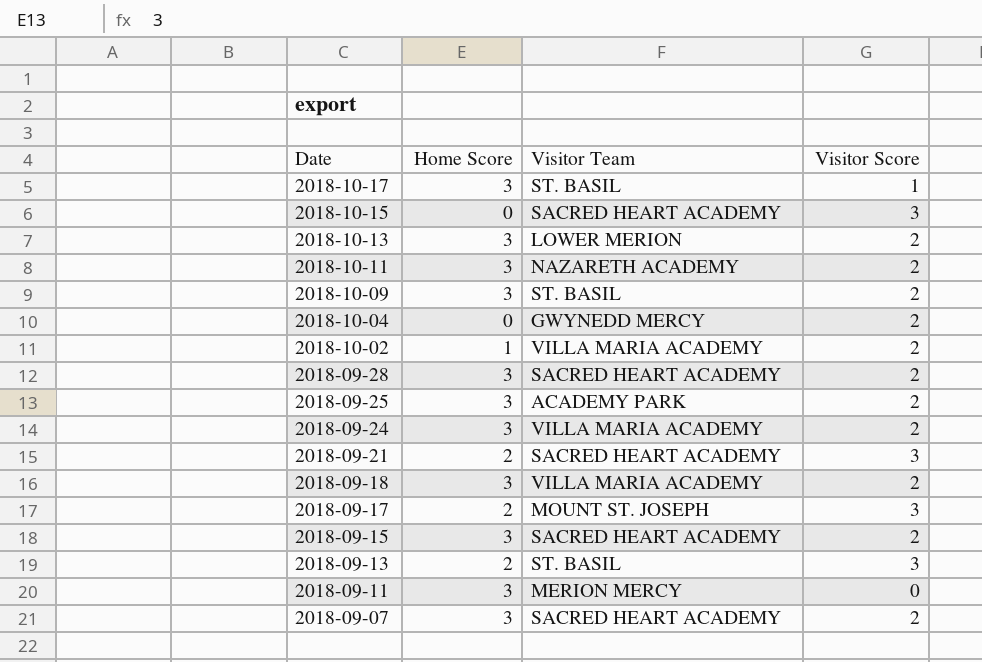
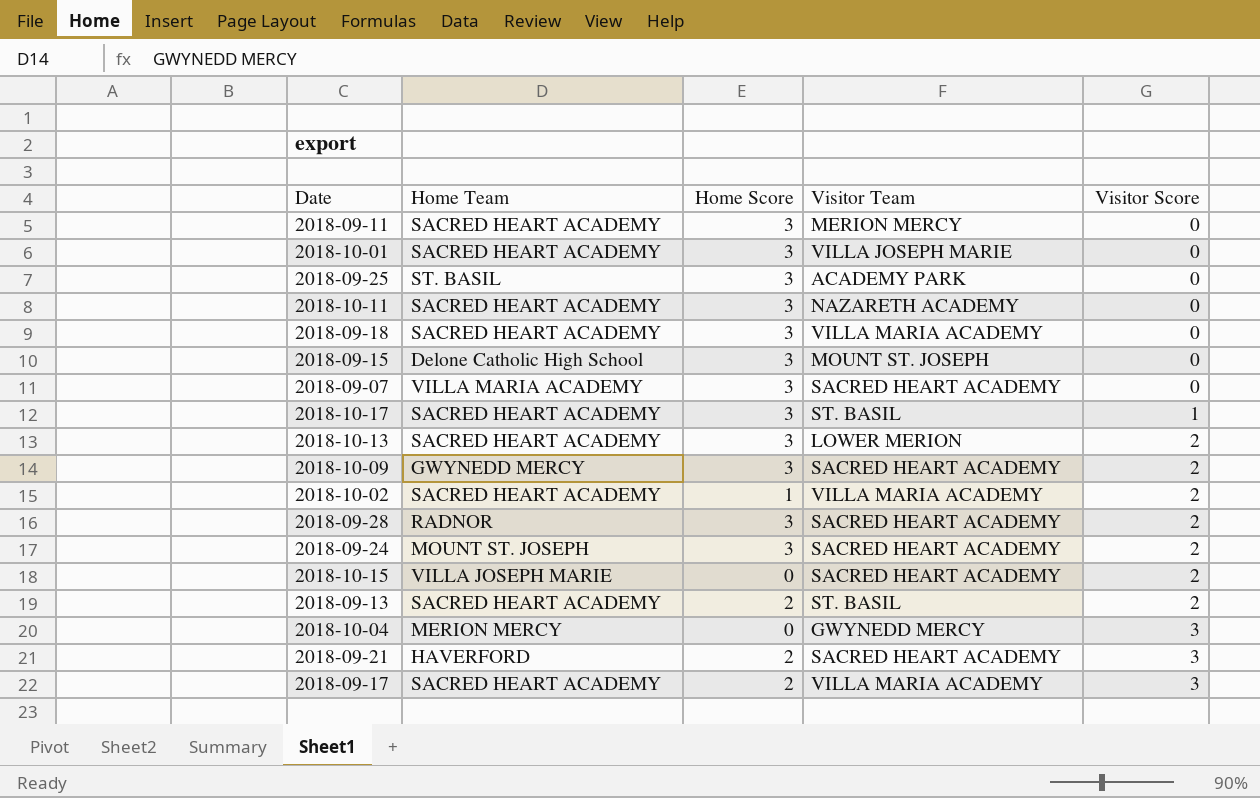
row order: Date descending -> Visitor Score ascending
column Home Team | position: none -> 2
row 2018-10-01: none -> SACRED HEART ACADEMY | 3 | VILLA JOSEPH MARIE | 0
2018-09-25 | Visitor Score: 2 -> 0
2018-10-11 | Visitor Score: 2 -> 0
2018-09-18 | Visitor Score: 2 -> 0
2018-09-15 | Visitor Team: SACRED HEART ACADEMY -> MOUNT ST. JOSEPH
2018-09-15 | Visitor Score: 2 -> 0
2018-09-07 | Visitor Score: 2 -> 0
2018-10-09 | Visitor Team: ST. BASIL -> SACRED HEART ACADEMY
2018-09-24 | Visitor Team: VILLA MARIA ACADEMY -> SACRED HEART ACADEMY
2018-10-15 | Visitor Score: 3 -> 2
2018-09-13 | Visitor Score: 3 -> 2
2018-10-04 | Visitor Score: 2 -> 3
2018-09-17 | Visitor Team: MOUNT ST. JOSEPH -> VILLA MARIA ACADEMY

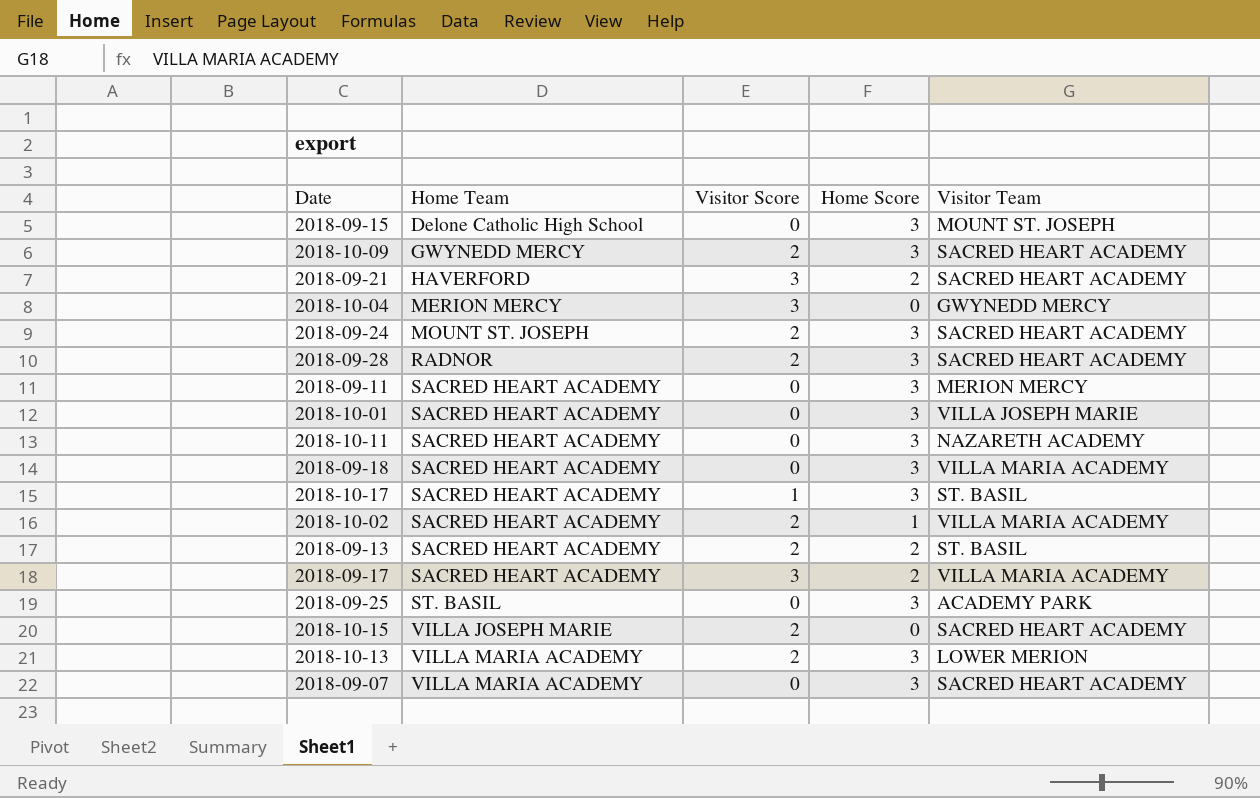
row order: Visitor Score ascending -> Home Team ascending
column Visitor Score | position: 5 -> 3
2018-10-13 | Home Team: SACRED HEART ACADEMY -> VILLA MARIA ACADEMY

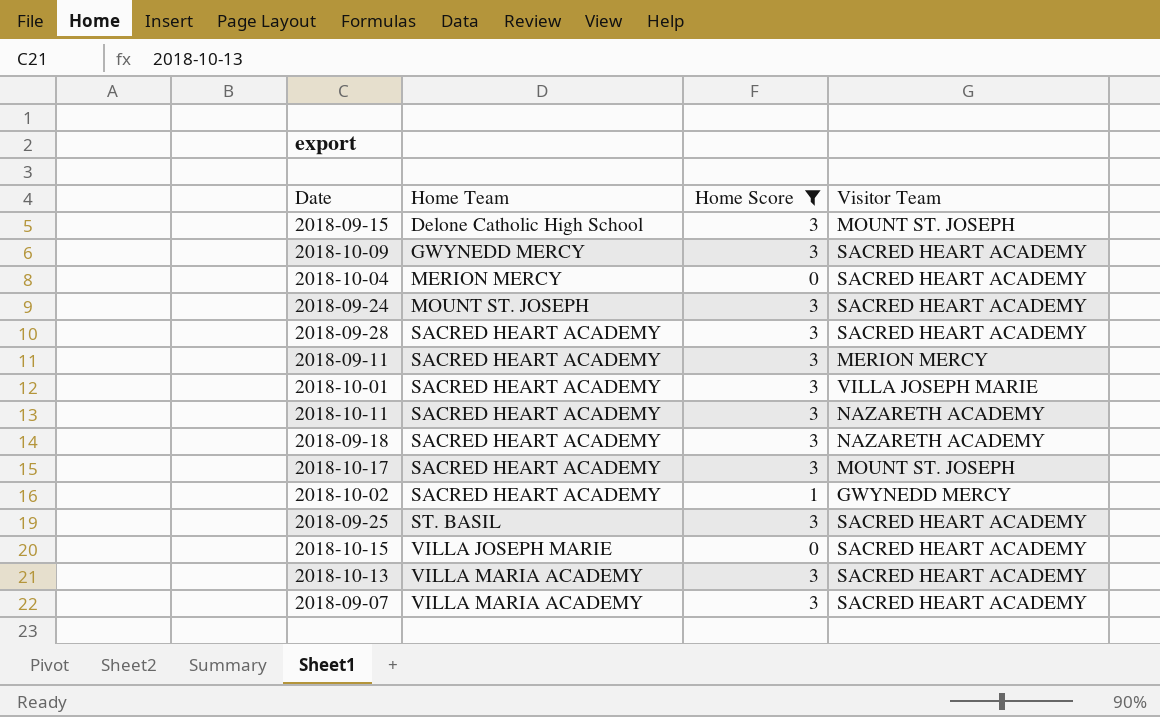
filter: none -> Home Score != 2
column Visitor Score | position: 3 -> none
2018-10-04 | Visitor Team: GWYNEDD MERCY -> SACRED HEART ACADEMY
2018-09-28 | Home Team: RADNOR -> SACRED HEART ACADEMY
2018-09-18 | Visitor Team: VILLA MARIA ACADEMY -> NAZARETH ACADEMY
2018-10-17 | Visitor Team: ST. BASIL -> MOUNT ST. JOSEPH
2018-10-02 | Visitor Team: VILLA MARIA ACADEMY -> GWYNEDD MERCY
2018-09-25 | Visitor Team: ACADEMY PARK -> SACRED HEART ACADEMY
2018-10-13 | Visitor Team: LOWER MERION -> SACRED HEART ACADEMY

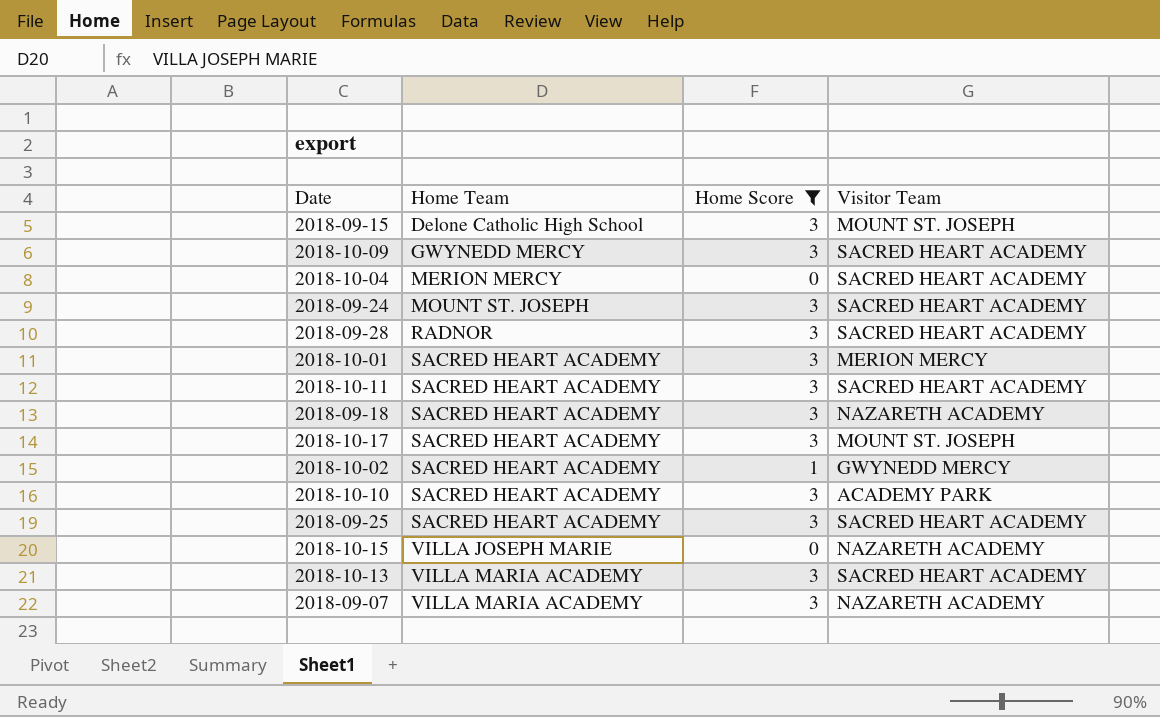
row 2018-09-11: SACRED HEART ACADEMY | 3 | MERION MERCY -> none
2018-09-28 | Home Team: SACRED HEART ACADEMY -> RADNOR
2018-10-01 | Visitor Team: VILLA JOSEPH MARIE -> MERION MERCY
2018-10-11 | Visitor Team: NAZARETH ACADEMY -> SACRED HEART ACADEMY
row 2018-10-10: none -> SACRED HEART ACADEMY | 3 | ACADEMY PARK
2018-09-25 | Home Team: ST. BASIL -> SACRED HEART ACADEMY
2018-10-15 | Visitor Team: SACRED HEART ACADEMY -> NAZARETH ACADEMY
2018-09-07 | Visitor Team: SACRED HEART ACADEMY -> NAZARETH ACADEMY

